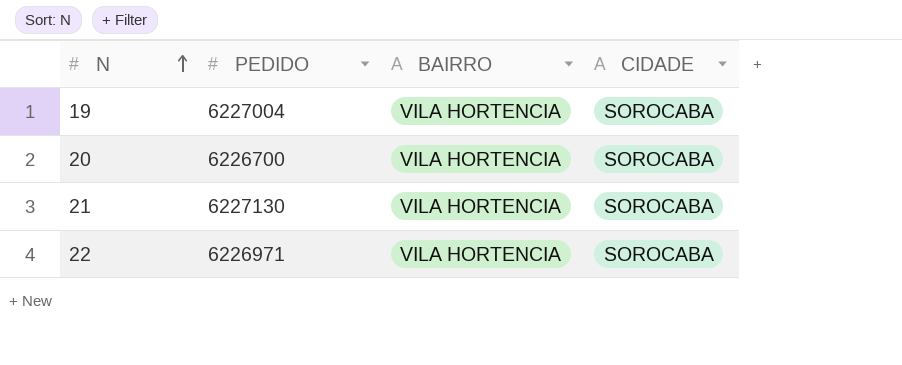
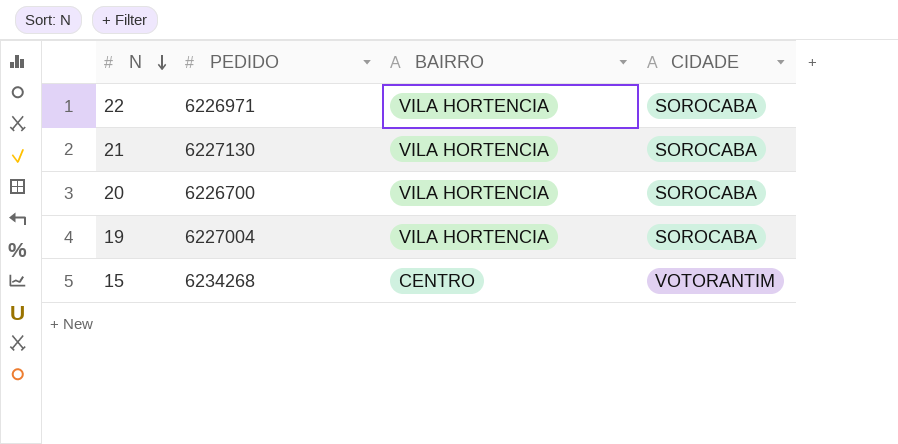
row order: N ascending -> N descending
row 15: none -> 6234268 | CENTRO | VOTORANTIM

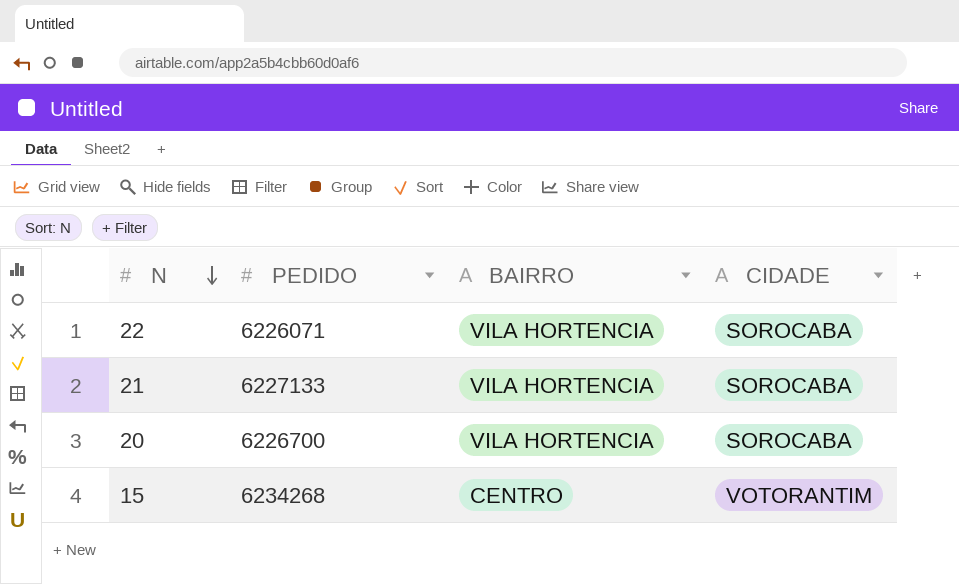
row 19: 6227004 | VILA HORTENCIA | SOROCABA -> none
22 | PEDIDO: 6226971 -> 6226071
21 | PEDIDO: 6227130 -> 6227133

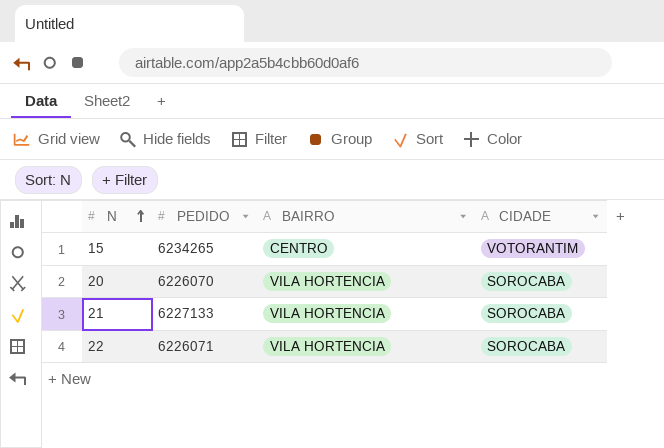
row order: N descending -> N ascending
15 | PEDIDO: 6234268 -> 6234265
20 | PEDIDO: 6226700 -> 6226070

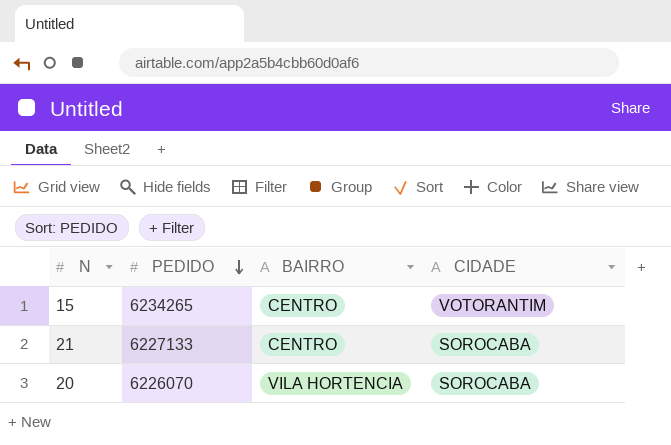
row order: N ascending -> PEDIDO descending
row 22: 6226071 | VILA HORTENCIA | SOROCABA -> none
21 | BAIRRO: VILA HORTENCIA -> CENTRO

